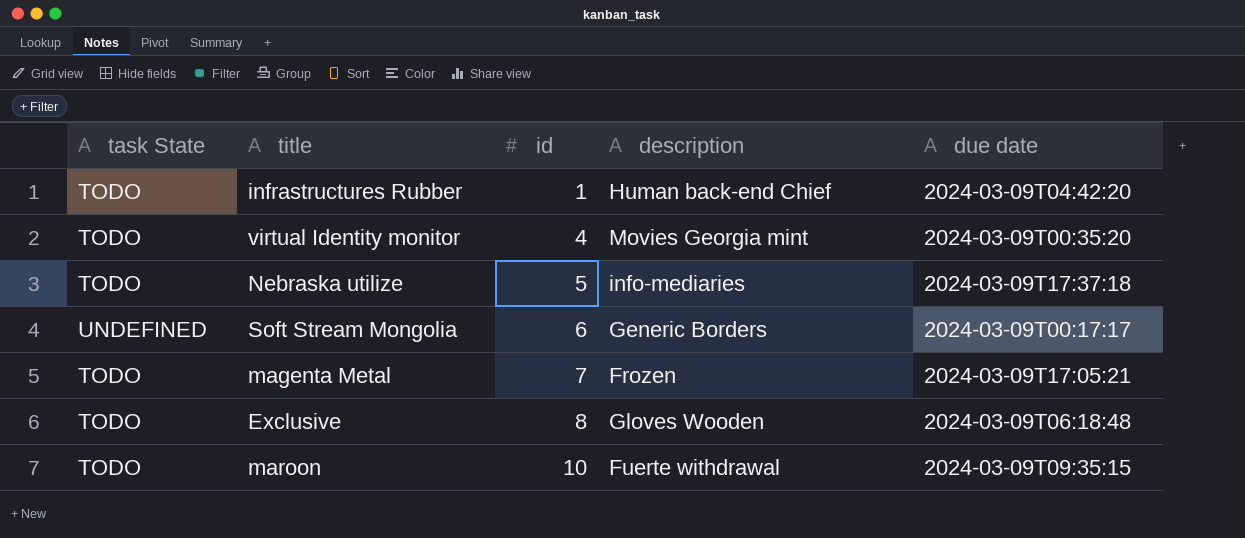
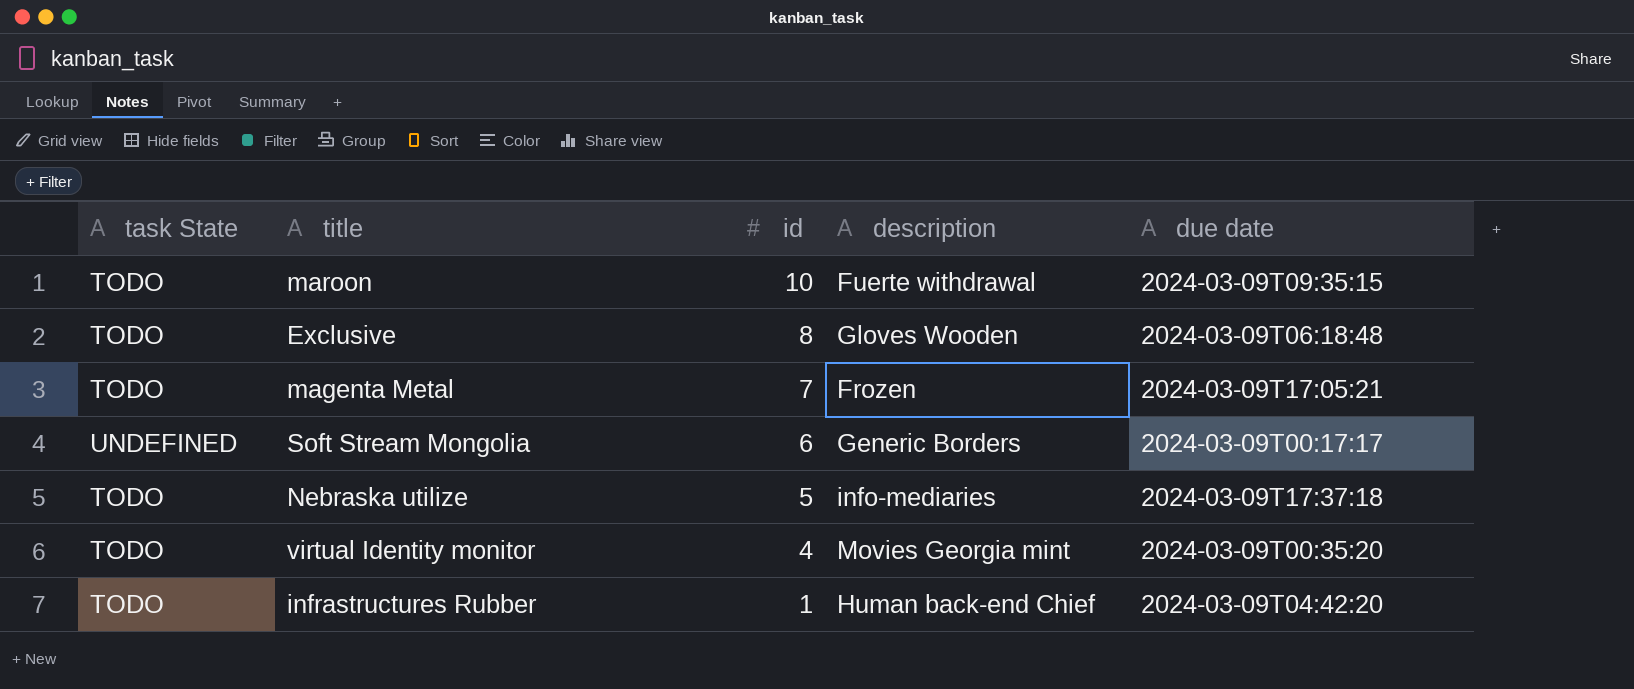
row order: id ascending -> id descending

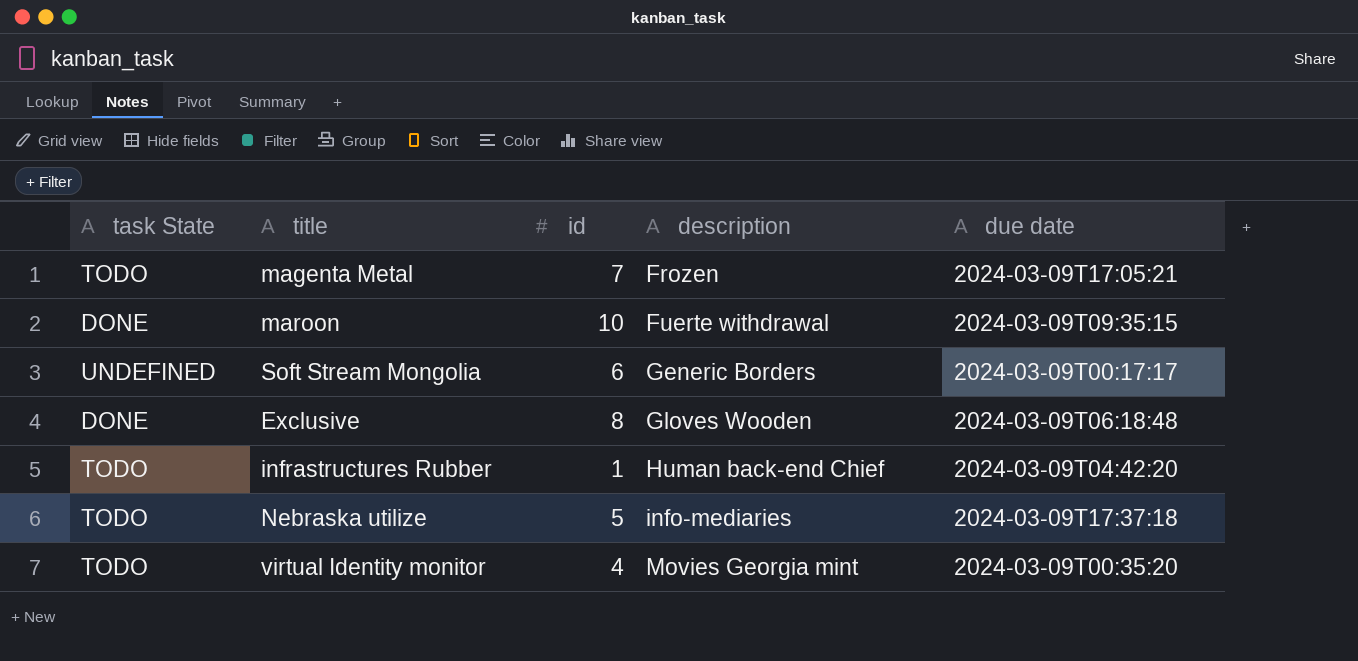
row order: id descending -> description ascending
maroon | task State: TODO -> DONE
Exclusive | task State: TODO -> DONE

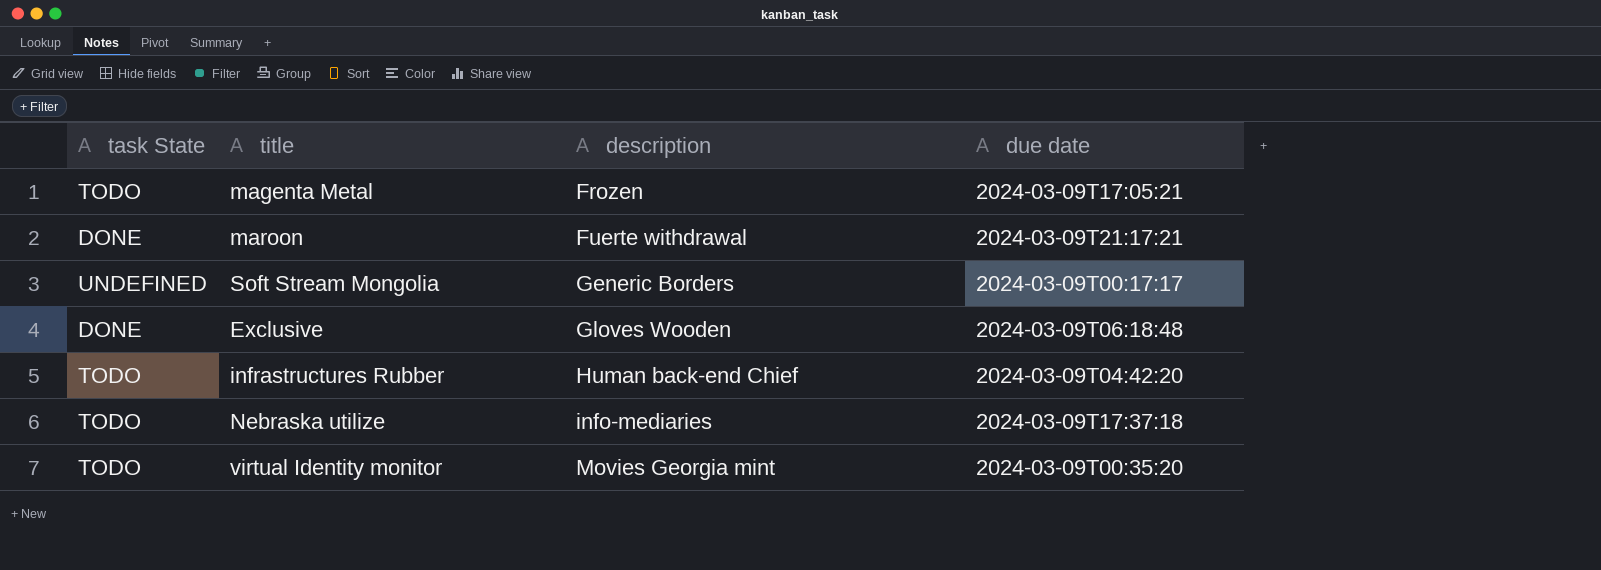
column id | position: 3 -> none
maroon | due date: 2024-03-09T09:35:15 -> 2024-03-09T21:17:21

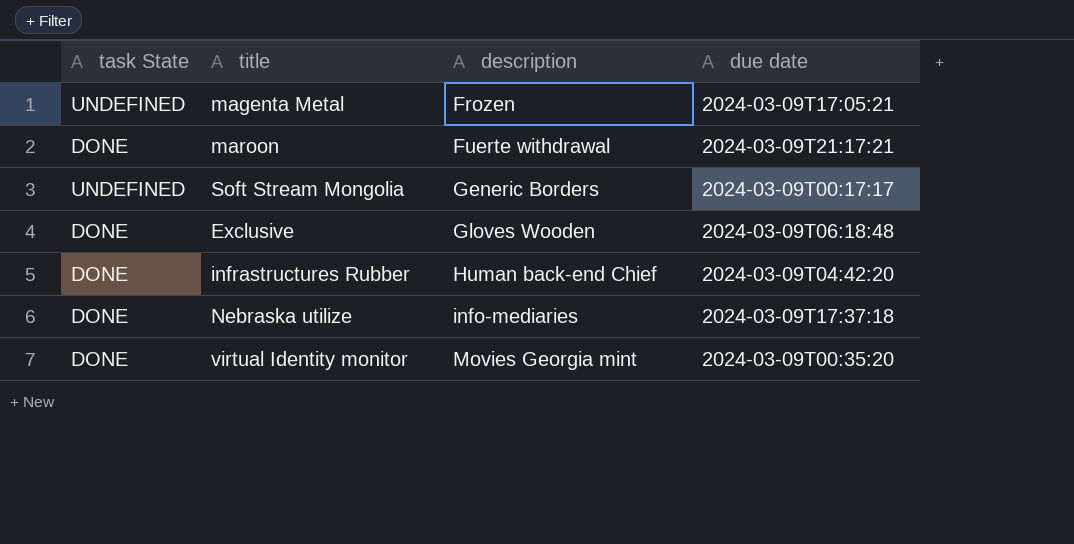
magenta Metal | task State: TODO -> UNDEFINED
infrastructures Rubber | task State: TODO -> DONE
Nebraska utilize | task State: TODO -> DONE
virtual Identity monitor | task State: TODO -> DONE

